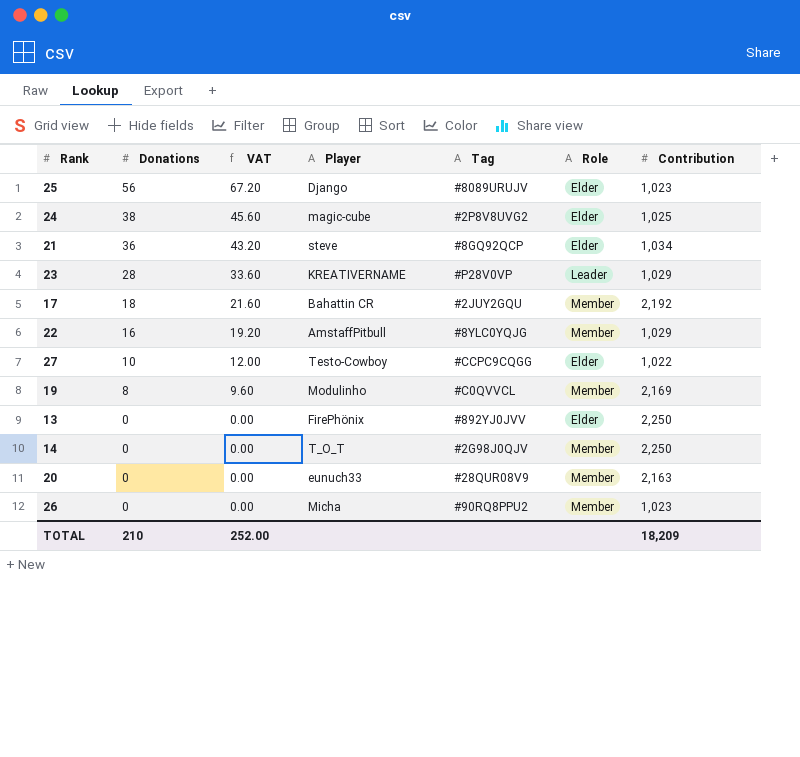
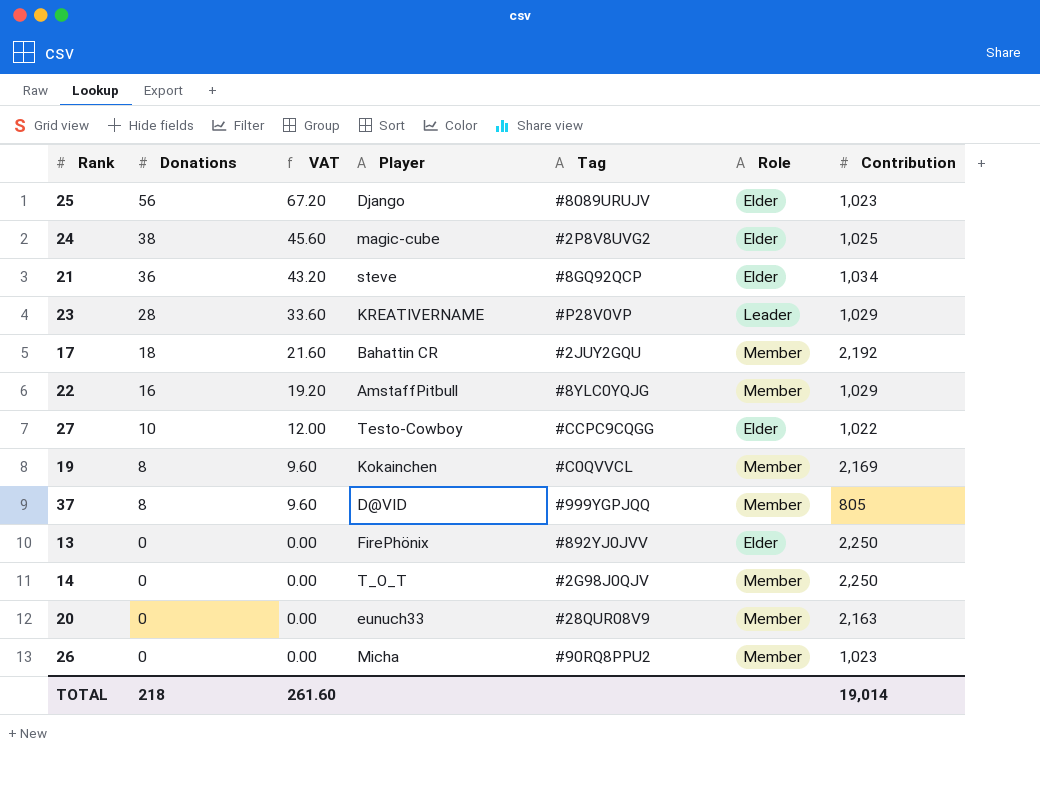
19 | Player: Modulinho -> Kokainchen
row 37: none -> 8 | 9.60 | D@VID | #999YGPJQQ | Member | 805
TOTAL | Donations: 210 -> 218
TOTAL | VAT: 252.00 -> 261.60
TOTAL | Contribution: 18,209 -> 19,014

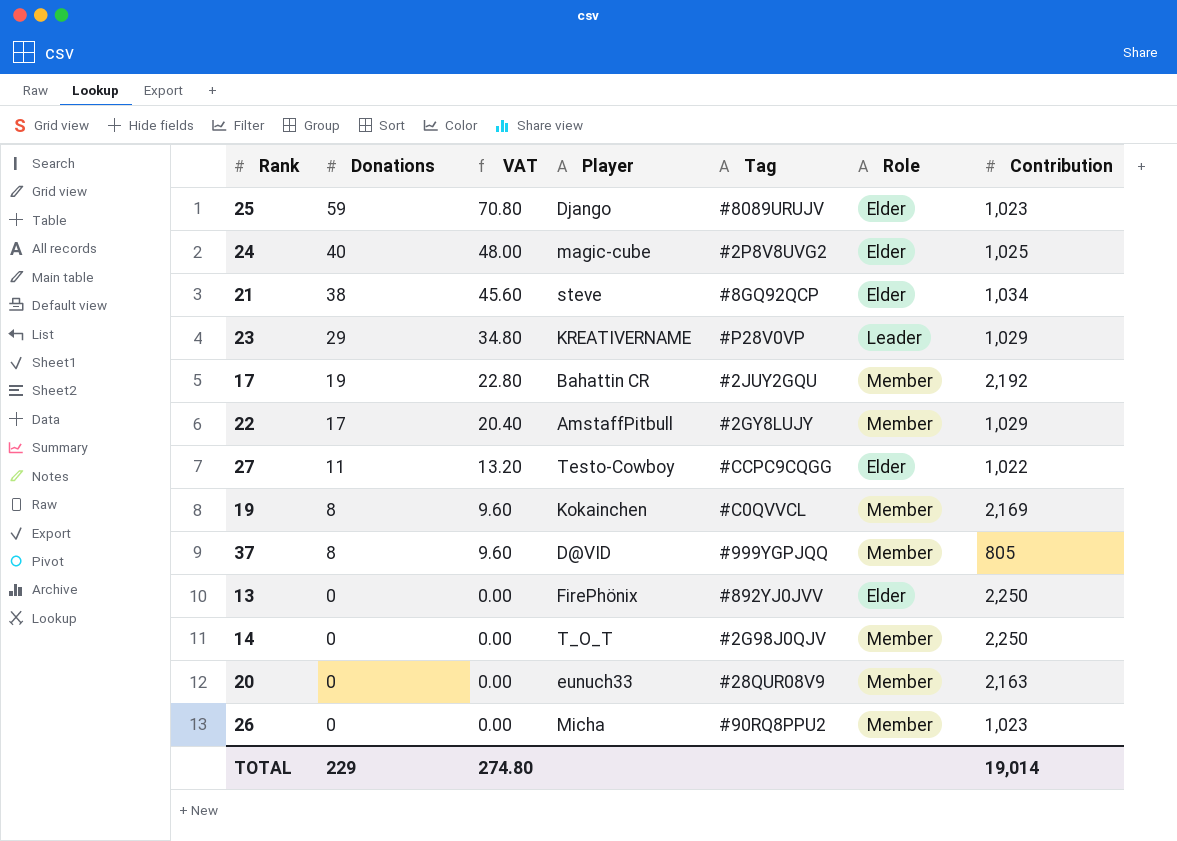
25 | Donations: 56 -> 59
25 | VAT: 67.20 -> 70.80
24 | Donations: 38 -> 40
24 | VAT: 45.60 -> 48.00
21 | Donations: 36 -> 38
21 | VAT: 43.20 -> 45.60
23 | Donations: 28 -> 29
23 | VAT: 33.60 -> 34.80
17 | Donations: 18 -> 19
17 | VAT: 21.60 -> 22.80
22 | Donations: 16 -> 17
22 | VAT: 19.20 -> 20.40
22 | Tag: #8YLC0YQJG -> #2GY8LUJY
27 | Donations: 10 -> 11
27 | VAT: 12.00 -> 13.20
TOTAL | Donations: 218 -> 229
TOTAL | VAT: 261.60 -> 274.80

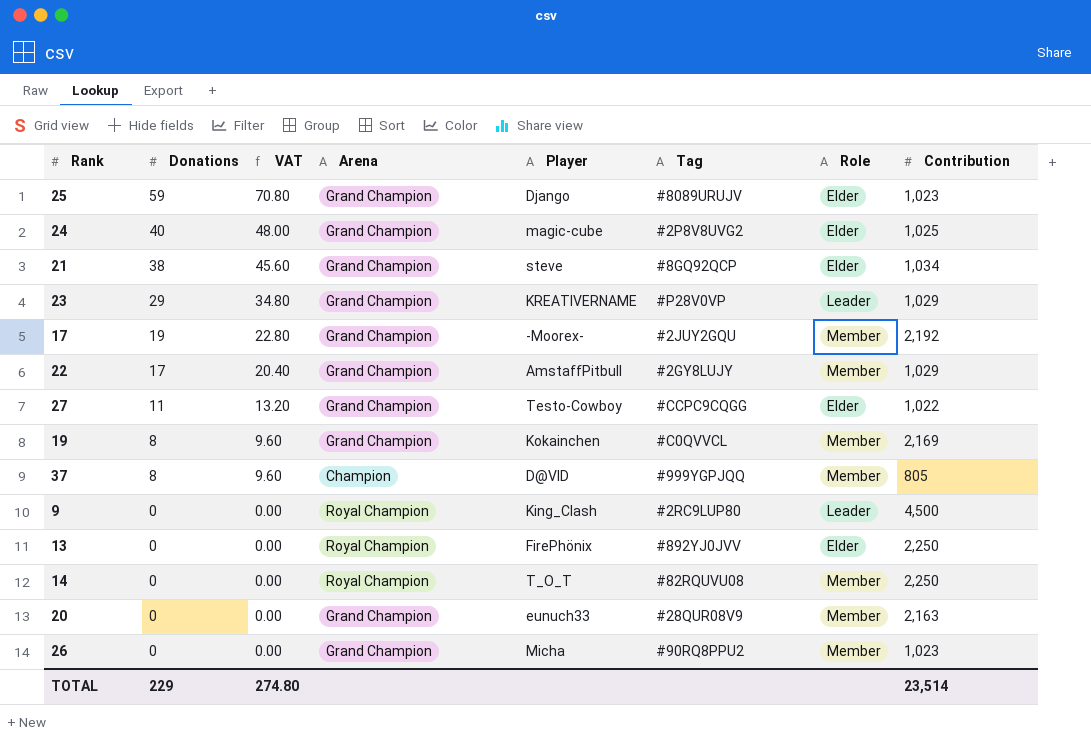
column Arena | position: none -> 4
17 | Player: Bahattin CR -> -Moorex-
row 9: none -> 0 | 0.00 | Royal Champion | King_Clash | #2RC9LUP80 | Leader | 4,500
14 | Tag: #2G98J0QJV -> #82RQUVU08
TOTAL | Contribution: 19,014 -> 23,514

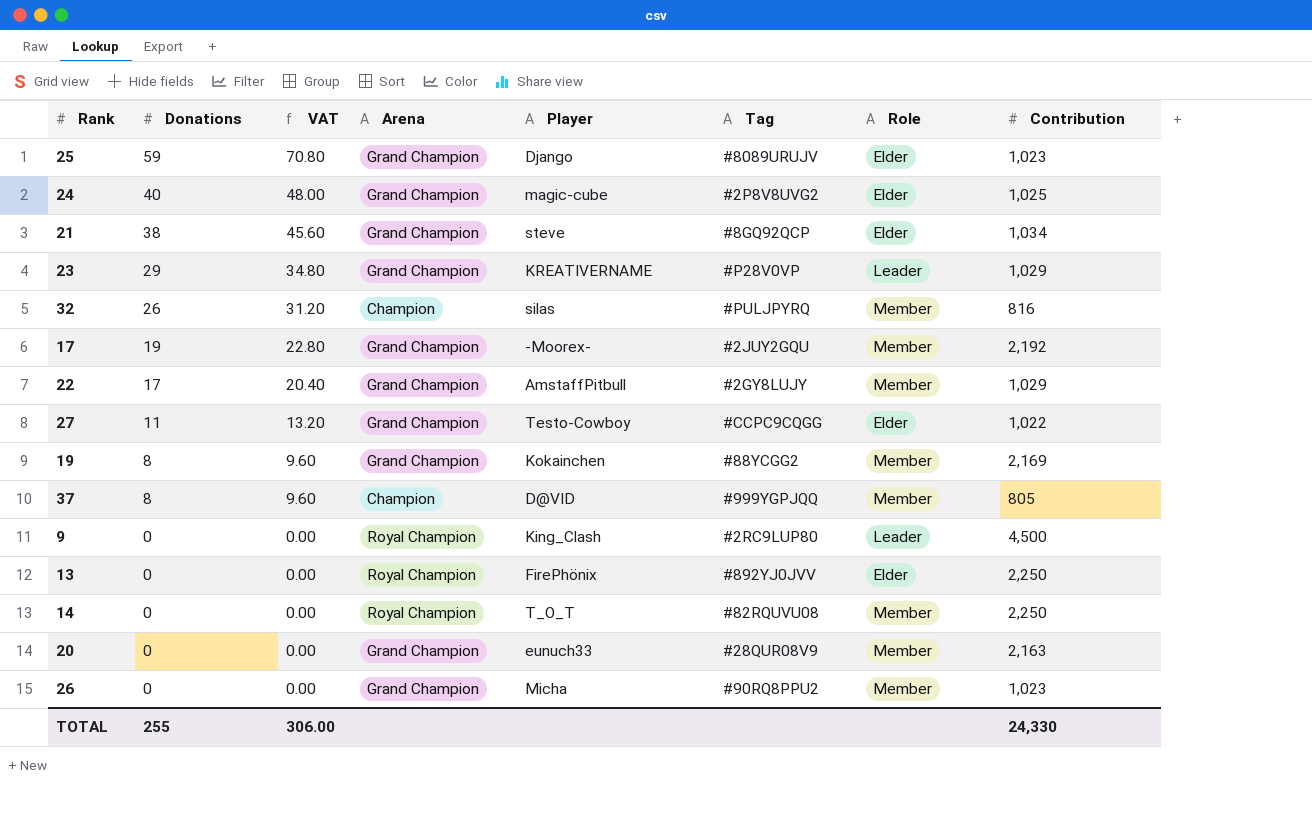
row 32: none -> 26 | 31.20 | Champion | silas | #PULJPYRQ | Member | 816
19 | Tag: #C0QVVCL -> #88YCGG2
TOTAL | Donations: 229 -> 255
TOTAL | VAT: 274.80 -> 306.00
TOTAL | Contribution: 23,514 -> 24,330

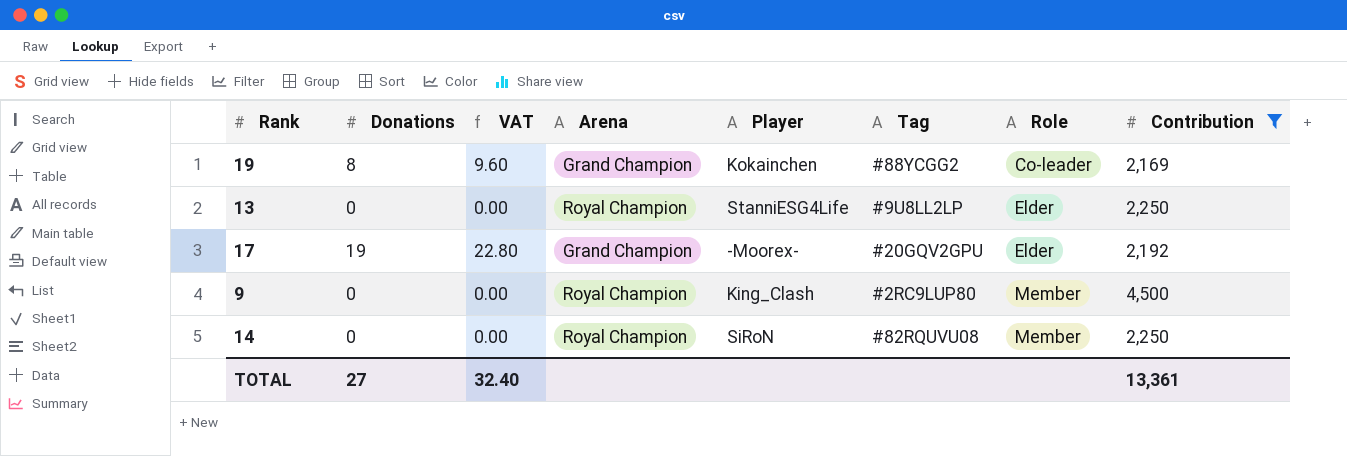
filter: none -> Contribution >= 2,169
row order: Donations descending -> Role ascending
19 | Role: Member -> Co-leader
13 | Player: FirePhönix -> StanniESG4Life
13 | Tag: #892YJ0JVV -> #9U8LL2LP
17 | Tag: #2JUY2GQU -> #20GQV2GPU
17 | Role: Member -> Elder
9 | Role: Leader -> Member
14 | Player: T_O_T -> SiRoN
TOTAL | Donations: 255 -> 27
TOTAL | VAT: 306.00 -> 32.40
TOTAL | Contribution: 24,330 -> 13,361

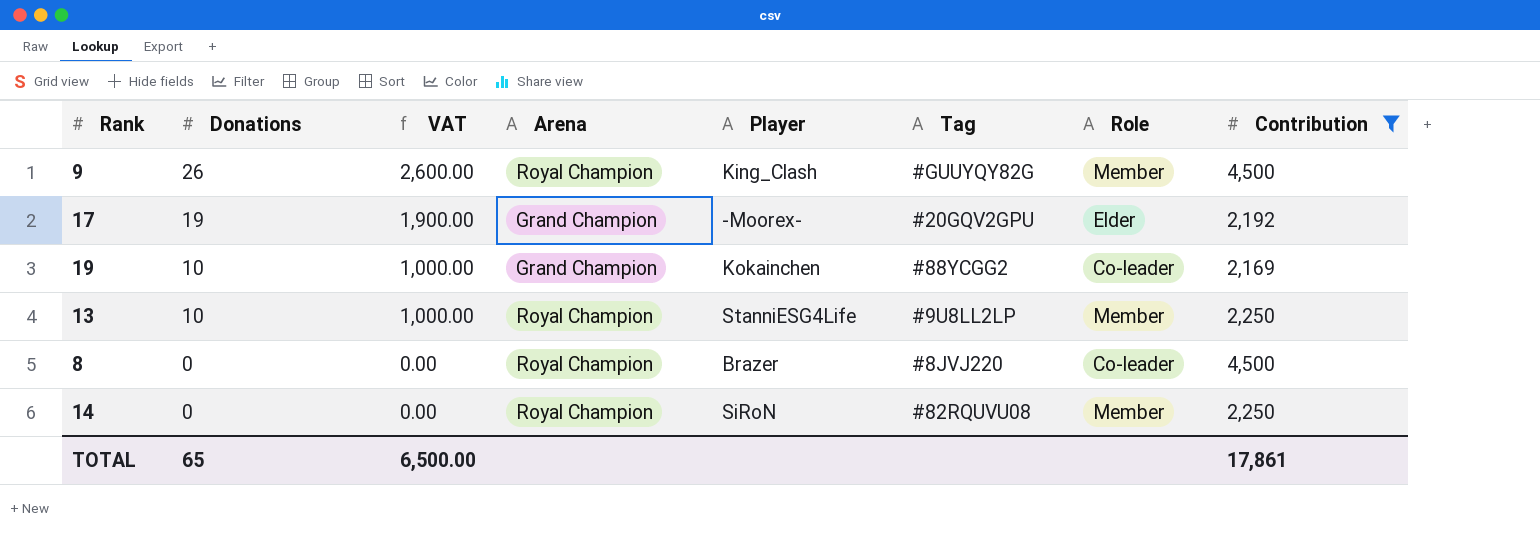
row order: Role ascending -> Donations descending
column VAT | formula: [Donations] * 1.2 -> [Donations] * 100
9 | Donations: 0 -> 26
9 | Tag: #2RC9LUP80 -> #GUUYQY82G
19 | Donations: 8 -> 10
13 | Donations: 0 -> 10
13 | Role: Elder -> Member
row 8: none -> 0 | 0.00 | Royal Champion | Brazer | #8JVJ220 | Co-leader | 4,500
TOTAL | Donations: 27 -> 65
TOTAL | VAT: 32.40 -> 6,500.00
TOTAL | Contribution: 13,361 -> 17,861

